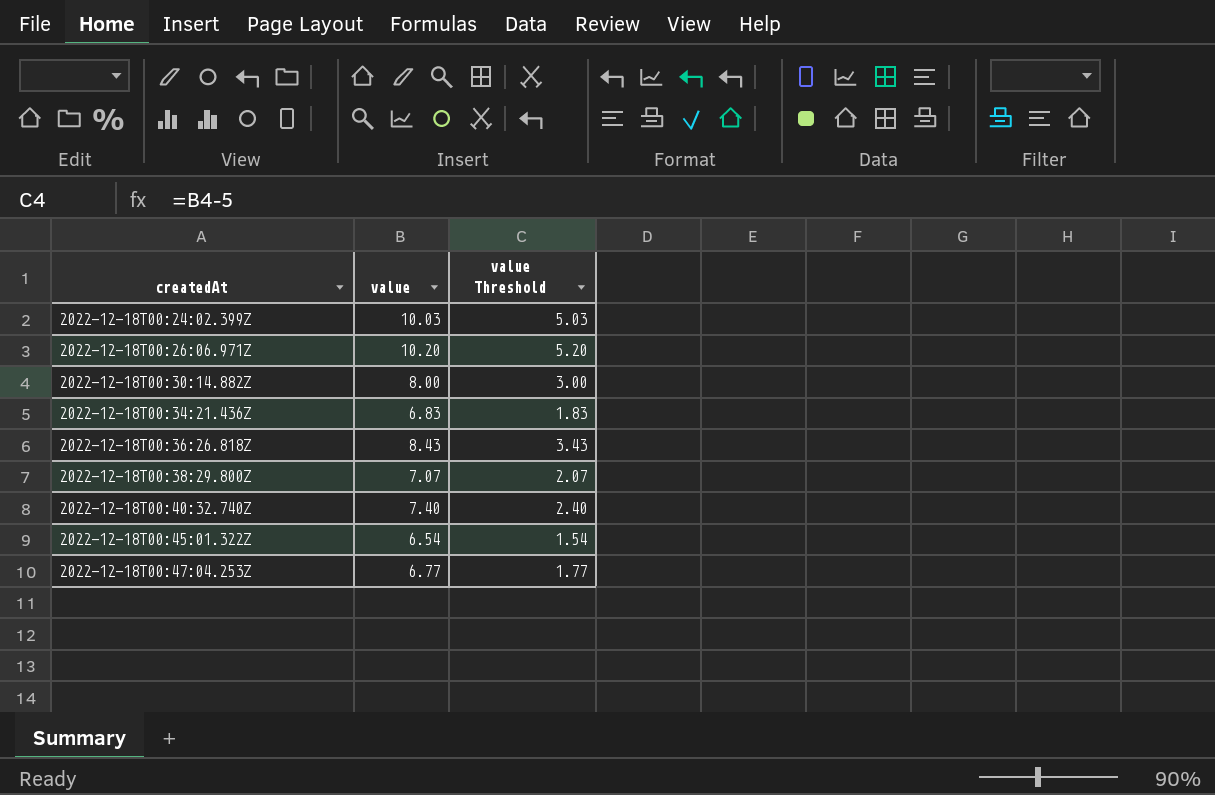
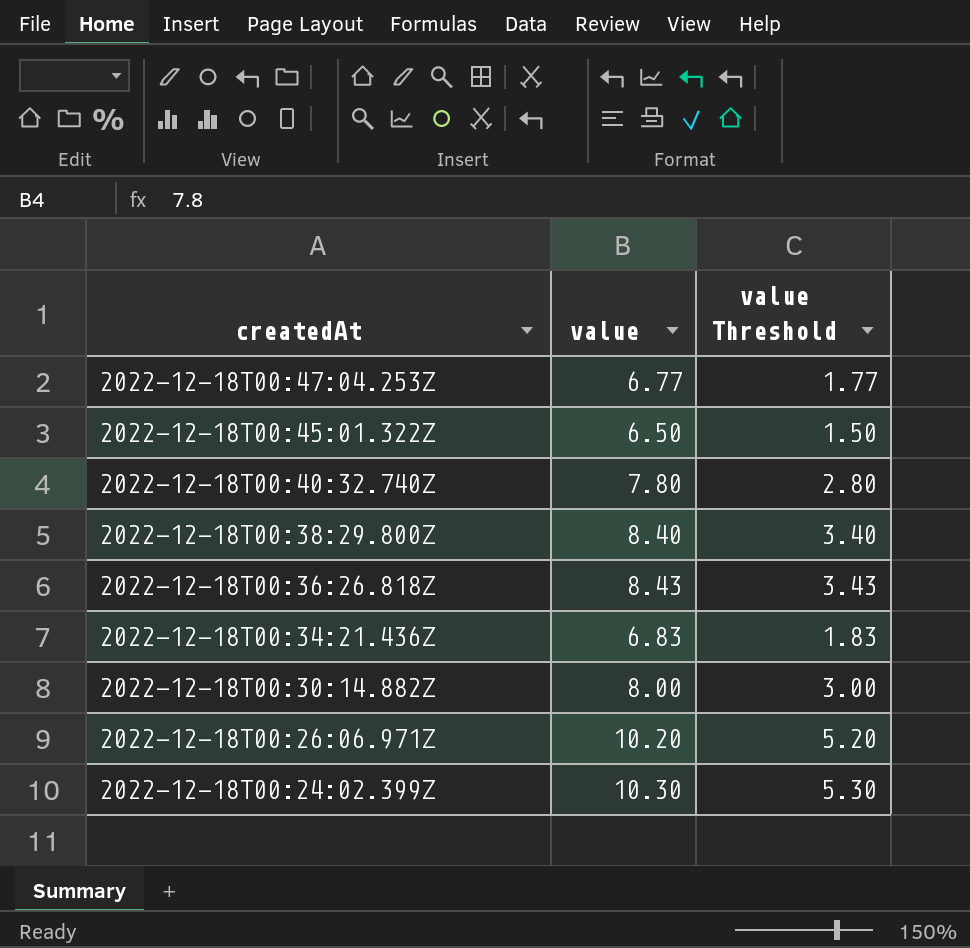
row order: createdAt ascending -> createdAt descending
2022-12-18T00:45:01.322Z | value: 6.54 -> 6.50
2022-12-18T00:45:01.322Z | value Threshold: 1.54 -> 1.50
2022-12-18T00:40:32.740Z | value: 7.40 -> 7.80
2022-12-18T00:40:32.740Z | value Threshold: 2.40 -> 2.80
2022-12-18T00:38:29.800Z | value: 7.07 -> 8.40
2022-12-18T00:38:29.800Z | value Threshold: 2.07 -> 3.40
2022-12-18T00:24:02.399Z | value: 10.03 -> 10.30
2022-12-18T00:24:02.399Z | value Threshold: 5.03 -> 5.30

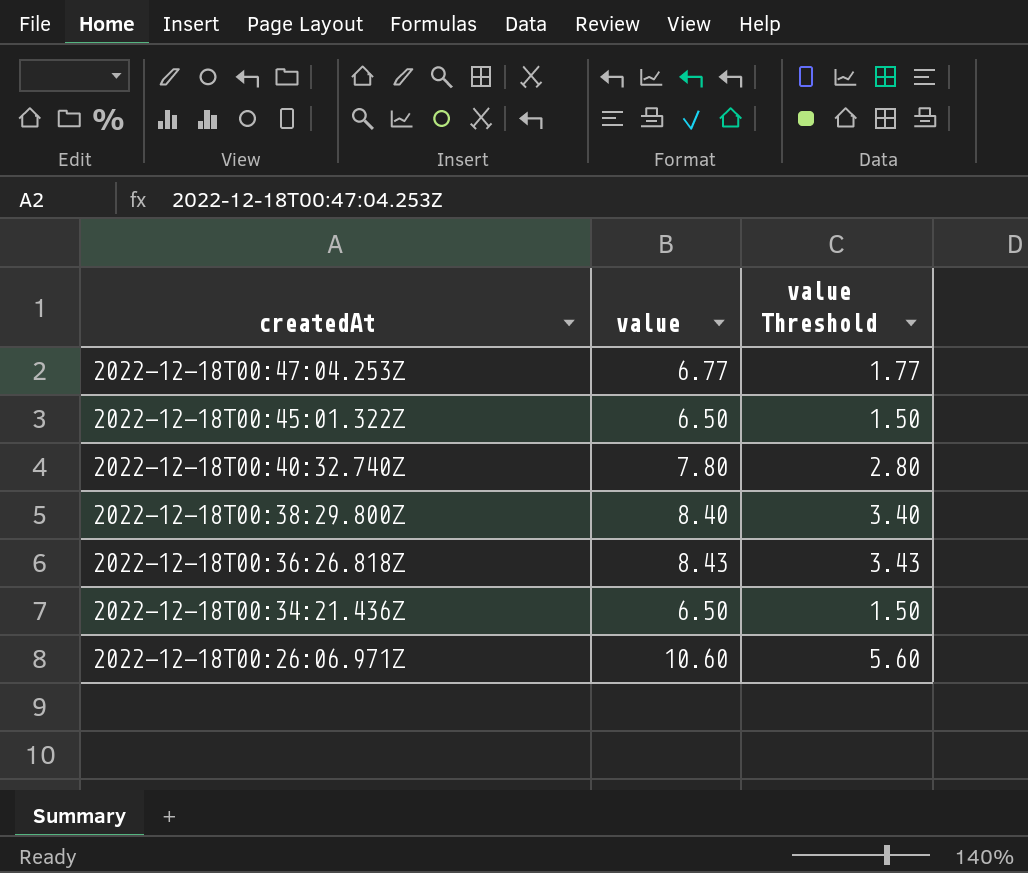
row 2022-12-18T00:30:14.882Z: 8.00 | 3.00 -> none
row 2022-12-18T00:24:02.399Z: 10.30 | 5.30 -> none
2022-12-18T00:34:21.436Z | value: 6.83 -> 6.50
2022-12-18T00:34:21.436Z | value Threshold: 1.83 -> 1.50
2022-12-18T00:26:06.971Z | value: 10.20 -> 10.60
2022-12-18T00:26:06.971Z | value Threshold: 5.20 -> 5.60

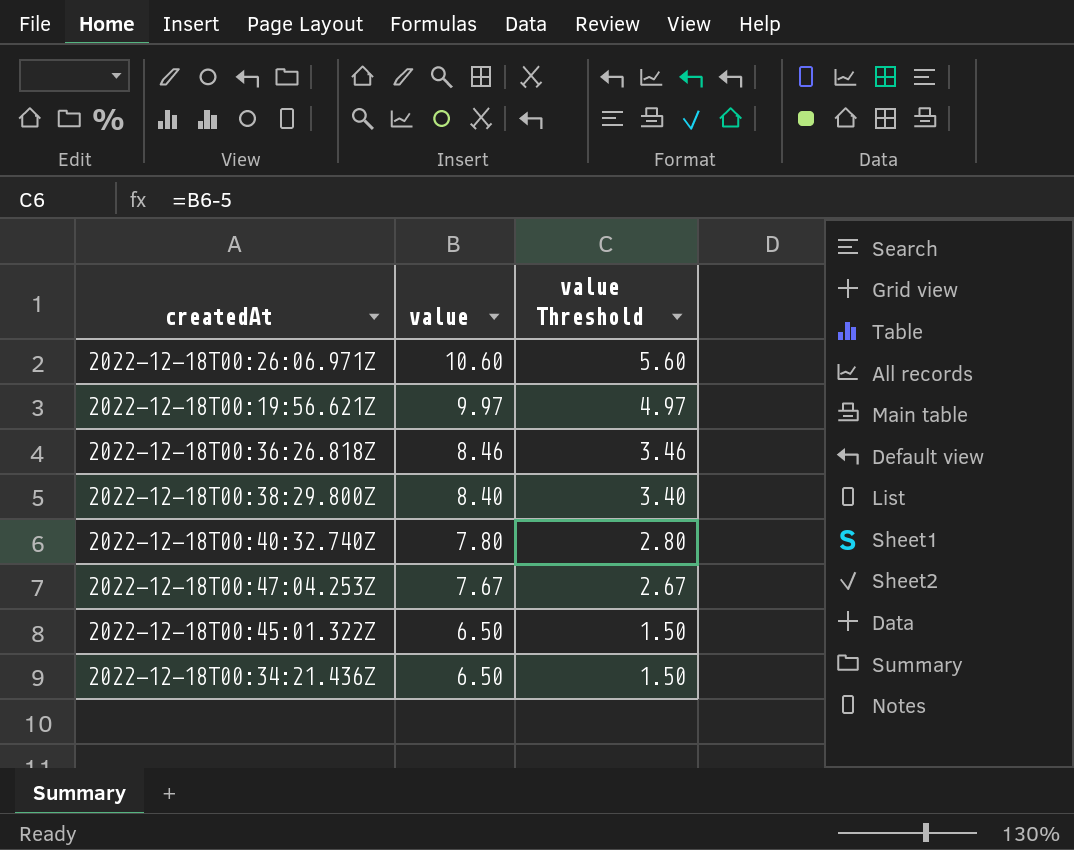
row order: createdAt descending -> value descending
row 2022-12-18T00:19:56.621Z: none -> 9.97 | 4.97
2022-12-18T00:36:26.818Z | value: 8.43 -> 8.46
2022-12-18T00:36:26.818Z | value Threshold: 3.43 -> 3.46
2022-12-18T00:47:04.253Z | value: 6.77 -> 7.67
2022-12-18T00:47:04.253Z | value Threshold: 1.77 -> 2.67

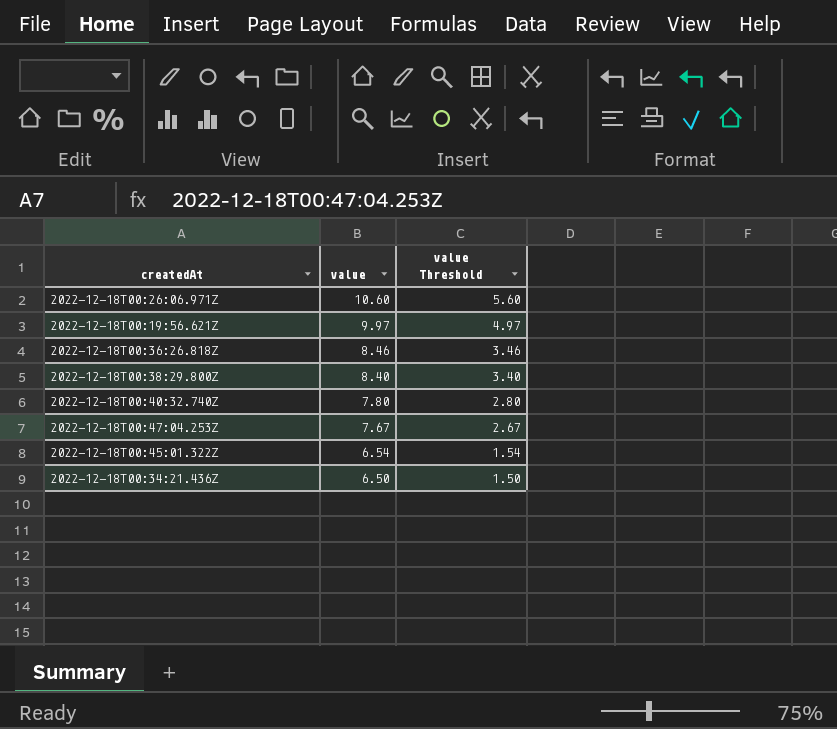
2022-12-18T00:45:01.322Z | value: 6.50 -> 6.54
2022-12-18T00:45:01.322Z | value Threshold: 1.50 -> 1.54

